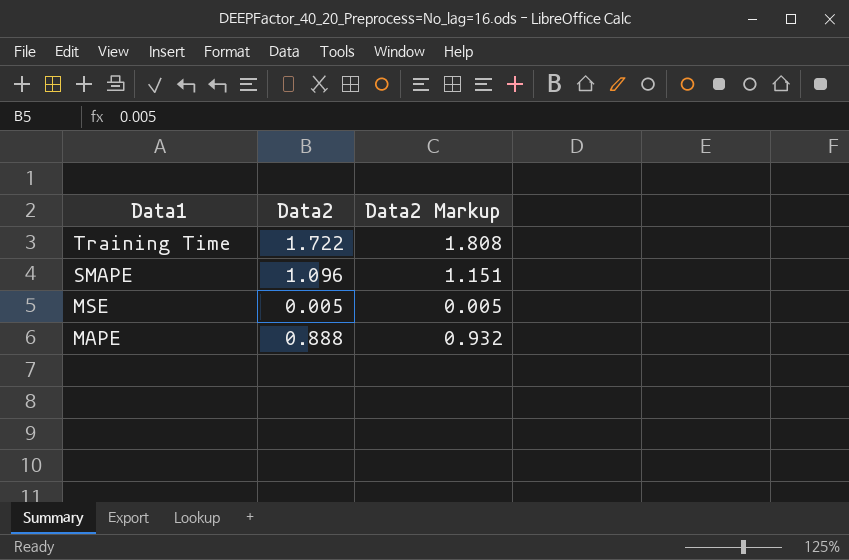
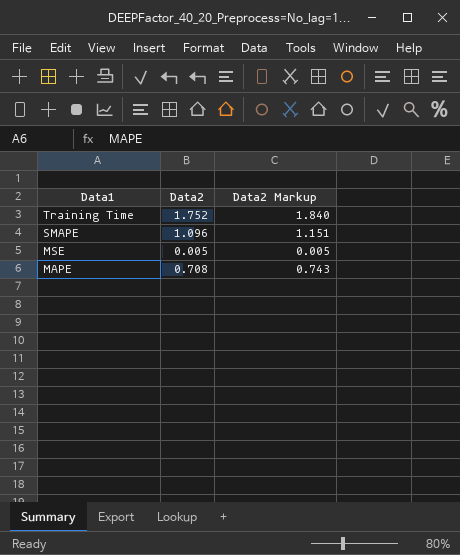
Training Time | Data2: 1.722 -> 1.752
Training Time | Data2 Markup: 1.808 -> 1.840
MAPE | Data2: 0.888 -> 0.708
MAPE | Data2 Markup: 0.932 -> 0.743

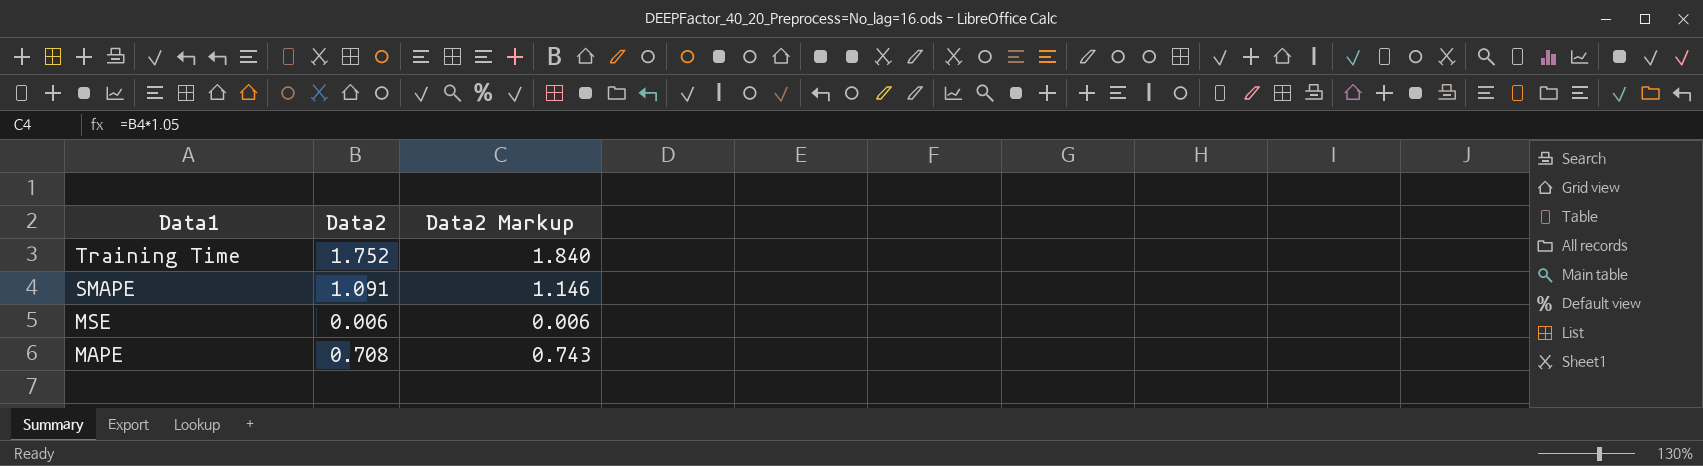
SMAPE | Data2: 1.096 -> 1.091
SMAPE | Data2 Markup: 1.151 -> 1.146
MSE | Data2: 0.005 -> 0.006
MSE | Data2 Markup: 0.005 -> 0.006

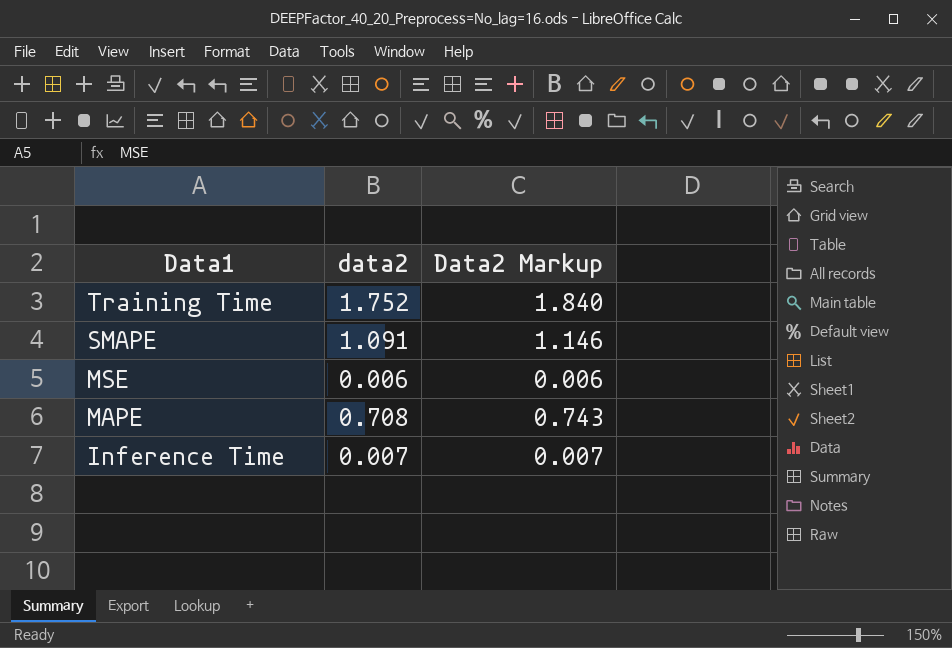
column name: Data2 -> data2
row Inference Time: none -> 0.007 | 0.007

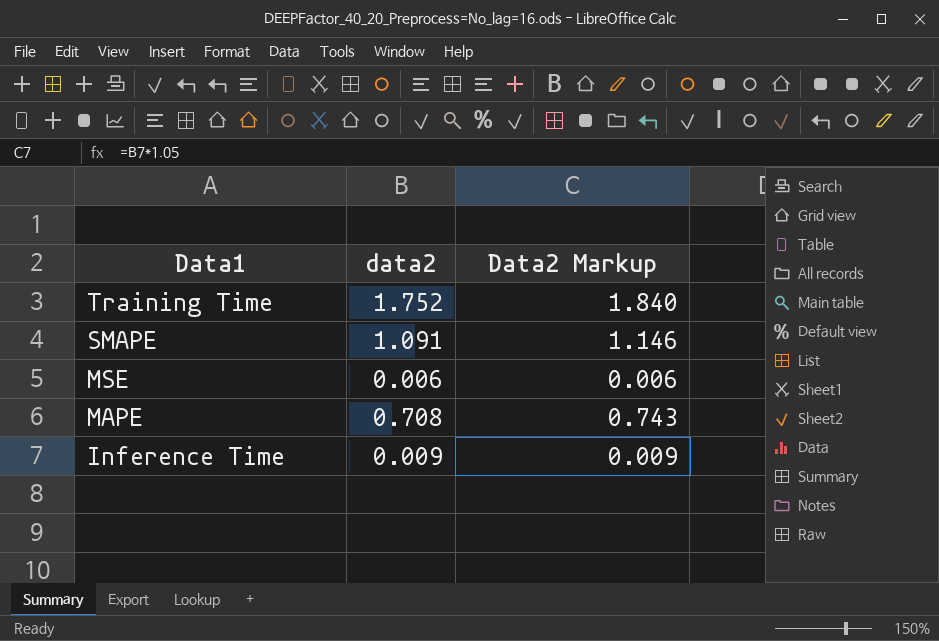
Inference Time | data2: 0.007 -> 0.009
Inference Time | Data2 Markup: 0.007 -> 0.009

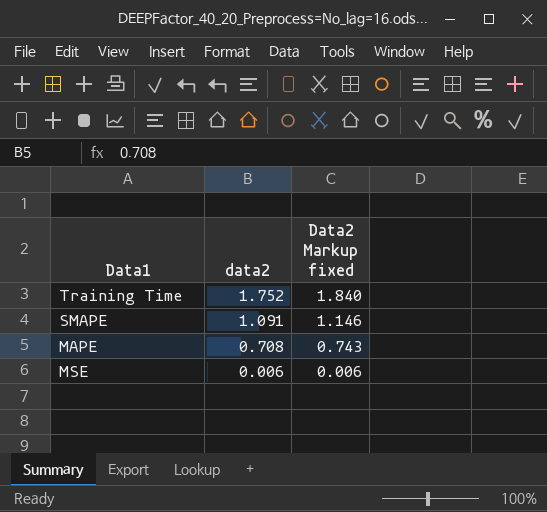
row order: Data1 descending -> data2 descending
column name: Data2 Markup -> Data2 Markup fixed
row Inference Time: 0.009 | 0.009 -> none

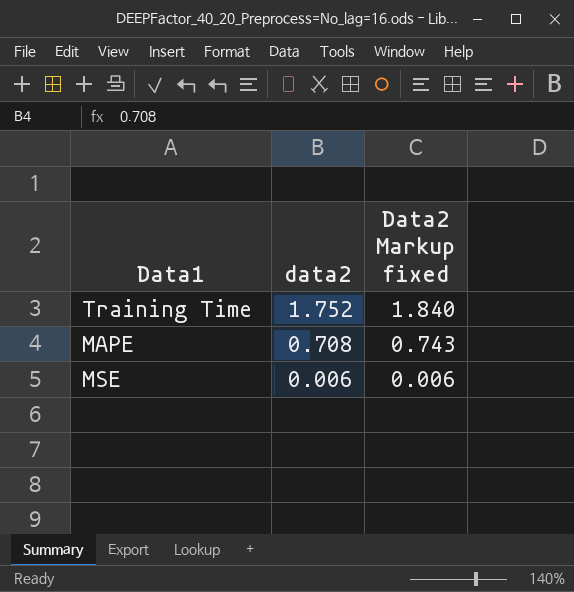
row SMAPE: 1.091 | 1.146 -> none

